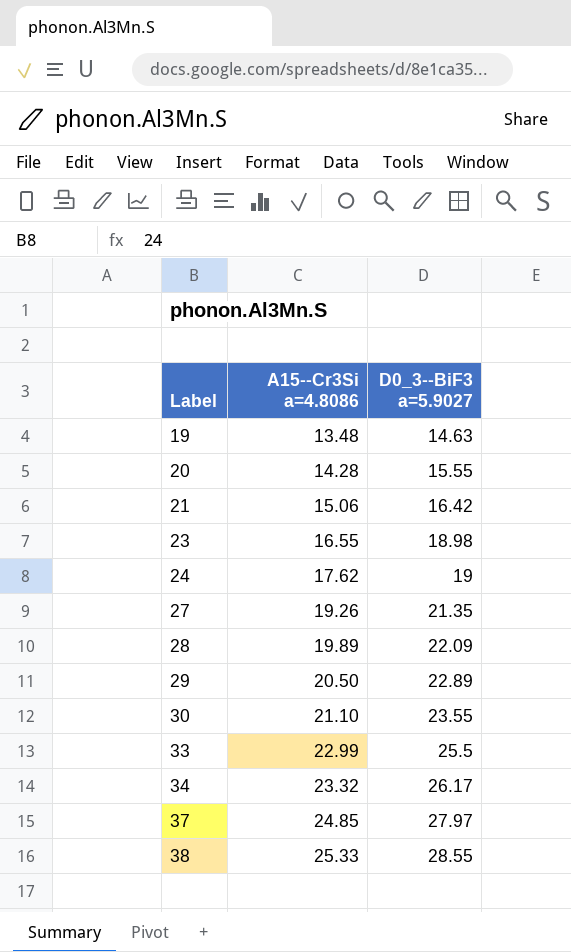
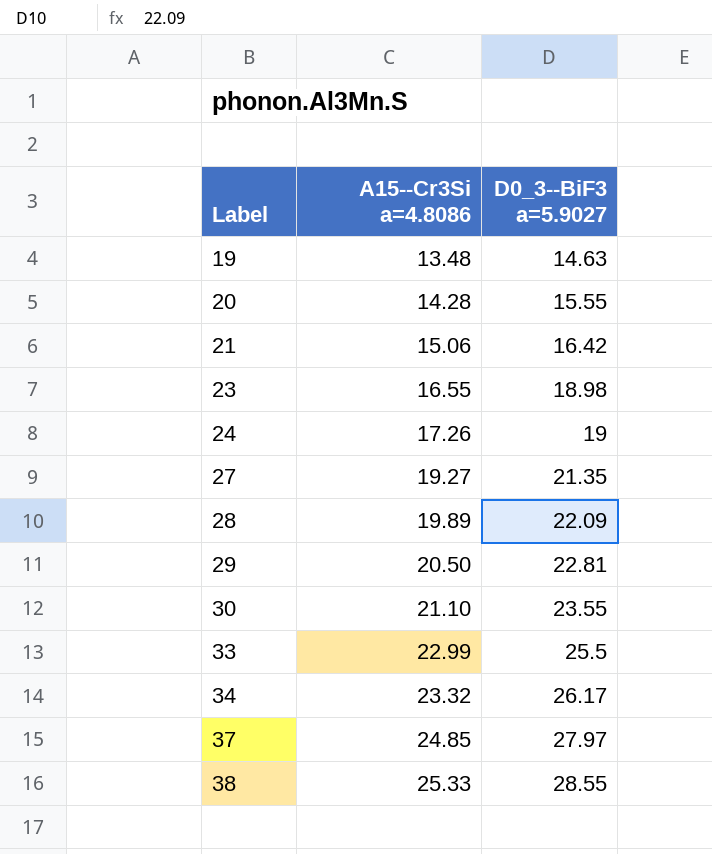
24 | A15--Cr3Si a=4.8086: 17.62 -> 17.26
27 | A15--Cr3Si a=4.8086: 19.26 -> 19.27
29 | D0_3--BiF3 a=5.9027: 22.89 -> 22.81

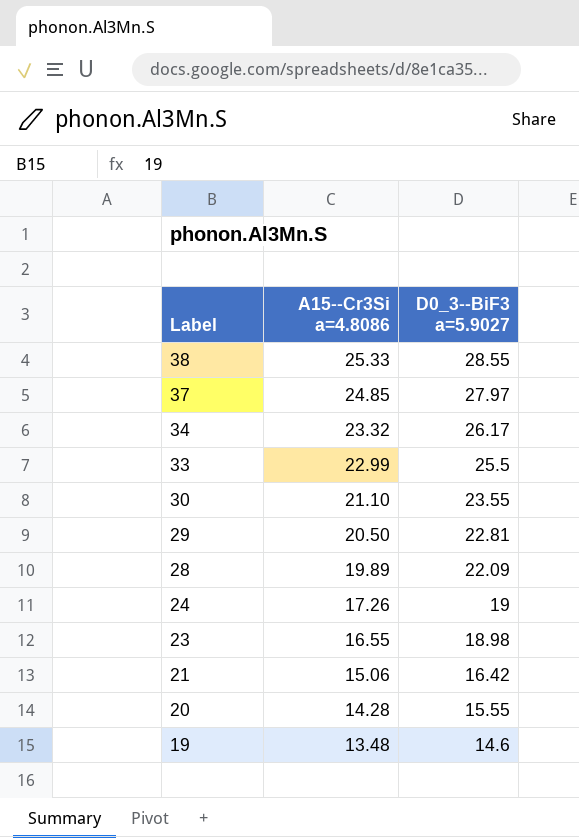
row order: Label ascending -> Label descending
row 27: 19.27 | 21.35 -> none
19 | D0_3--BiF3 a=5.9027: 14.63 -> 14.6

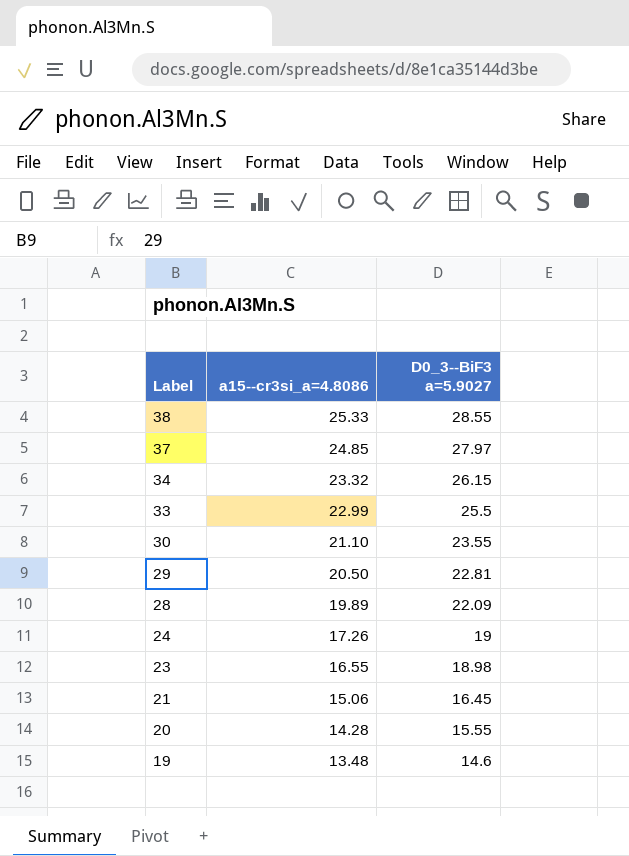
column name: A15--Cr3Si a=4.8086 -> a15--cr3si_a=4.8086
34 | D0_3--BiF3 a=5.9027: 26.17 -> 26.15
21 | D0_3--BiF3 a=5.9027: 16.42 -> 16.45

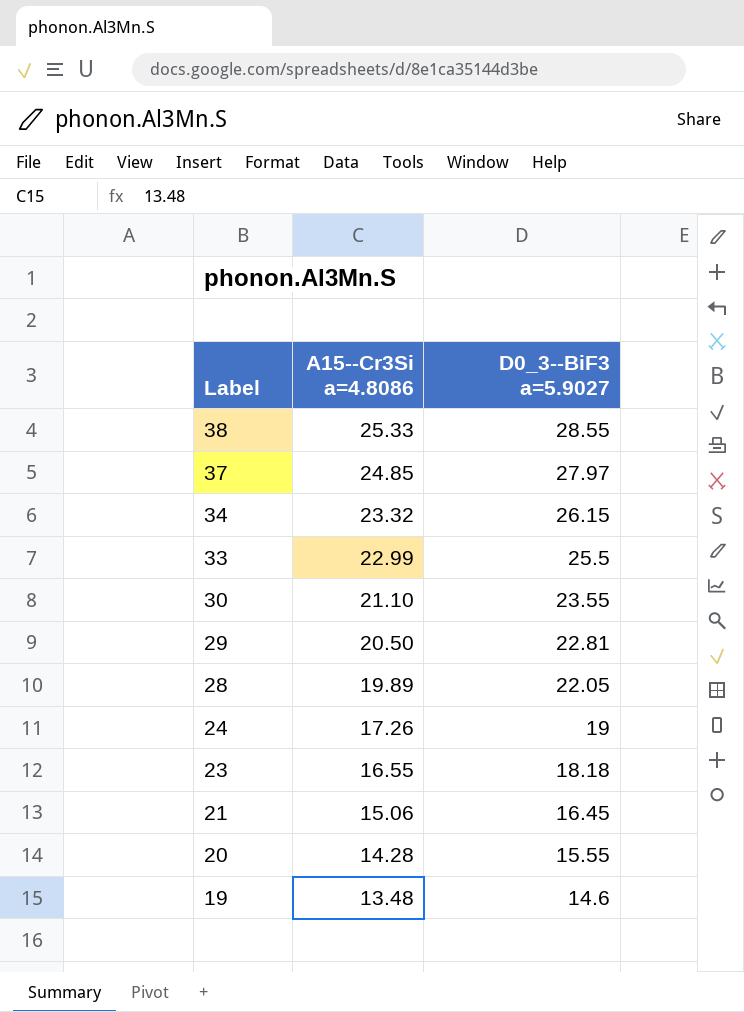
column name: a15--cr3si_a=4.8086 -> A15--Cr3Si a=4.8086
28 | D0_3--BiF3 a=5.9027: 22.09 -> 22.05
23 | D0_3--BiF3 a=5.9027: 18.98 -> 18.18

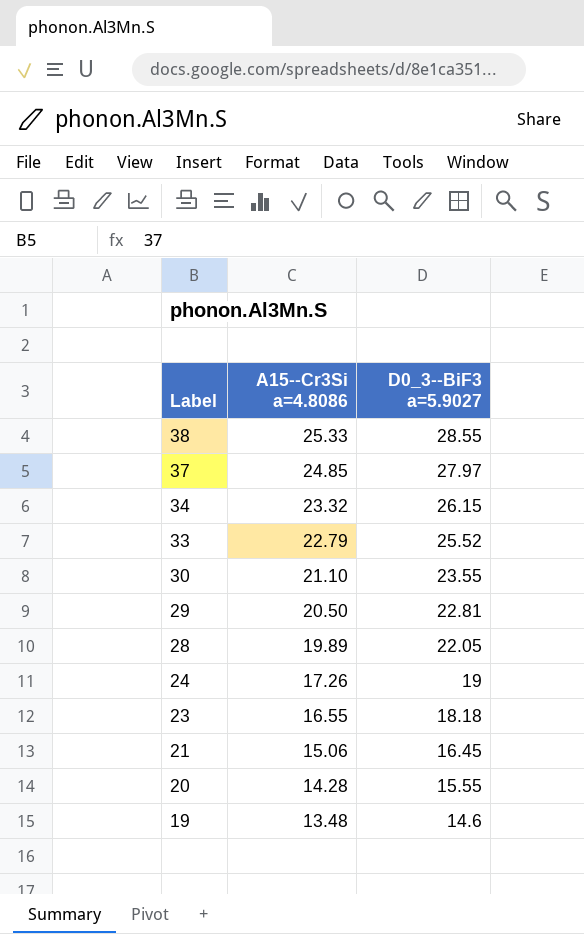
33 | A15--Cr3Si a=4.8086: 22.99 -> 22.79
33 | D0_3--BiF3 a=5.9027: 25.5 -> 25.52

